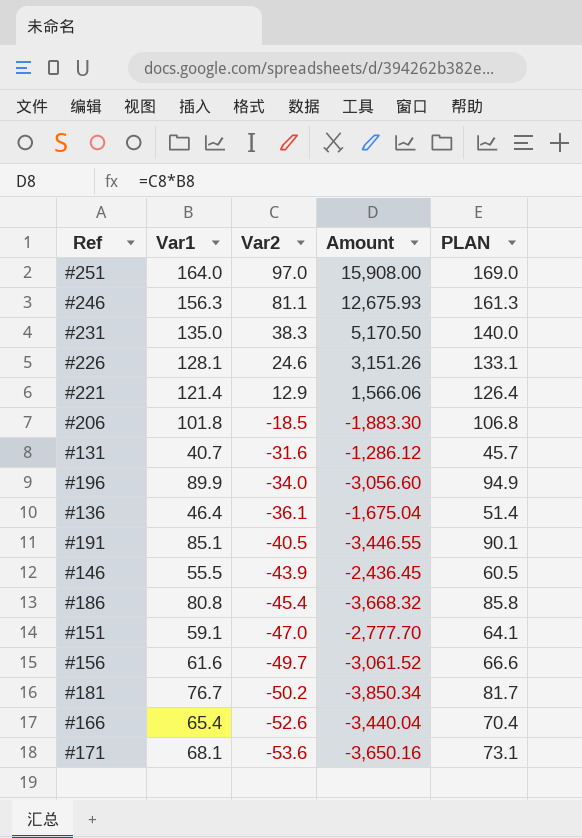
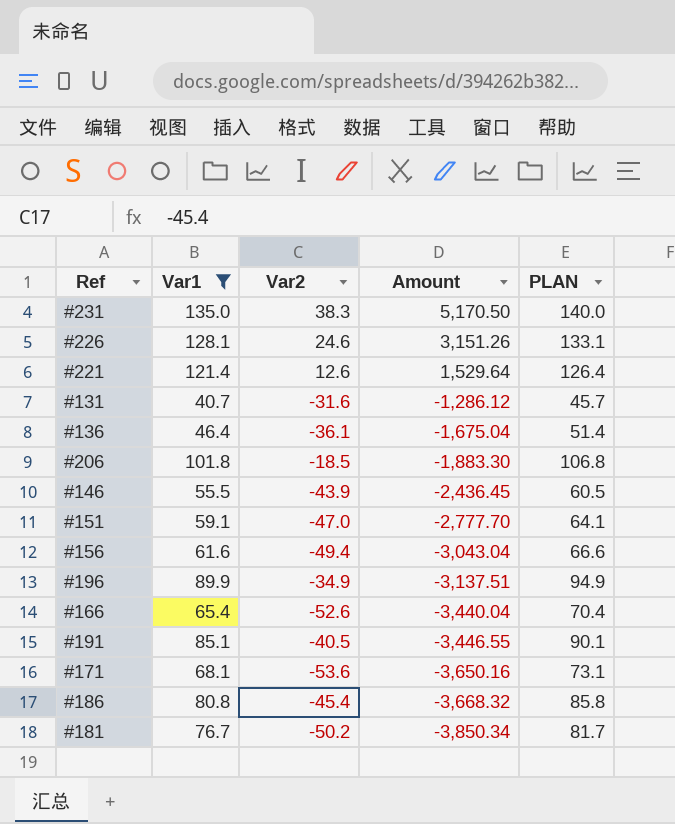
filter: none -> Var1 <= 135.0
row order: Var2 descending -> Amount descending
#221 | Var2: 12.9 -> 12.6
#221 | Amount: 1,566.06 -> 1,529.64
#156 | Var2: -49.7 -> -49.4
#156 | Amount: -3,061.52 -> -3,043.04
#196 | Var2: -34.0 -> -34.9
#196 | Amount: -3,056.60 -> -3,137.51

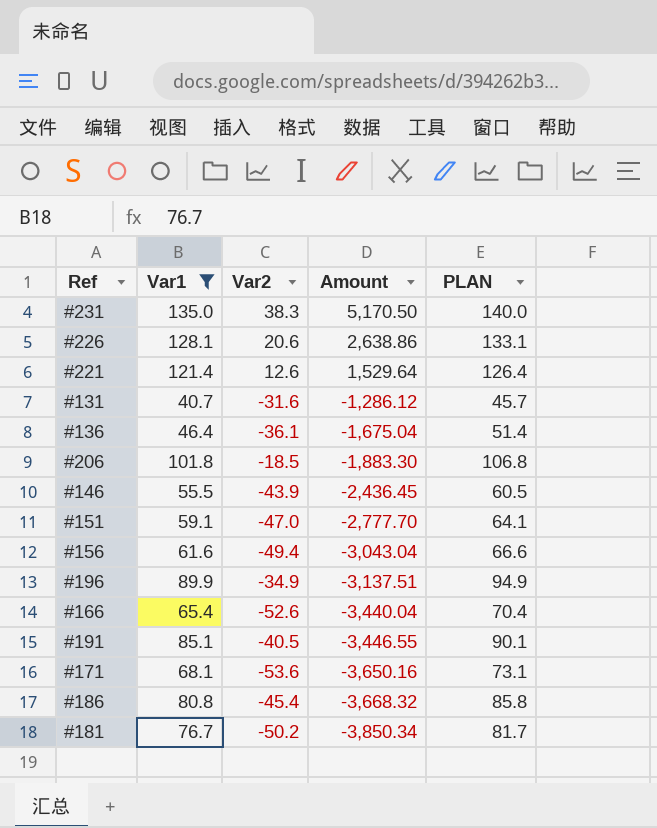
#226 | Var2: 24.6 -> 20.6
#226 | Amount: 3,151.26 -> 2,638.86

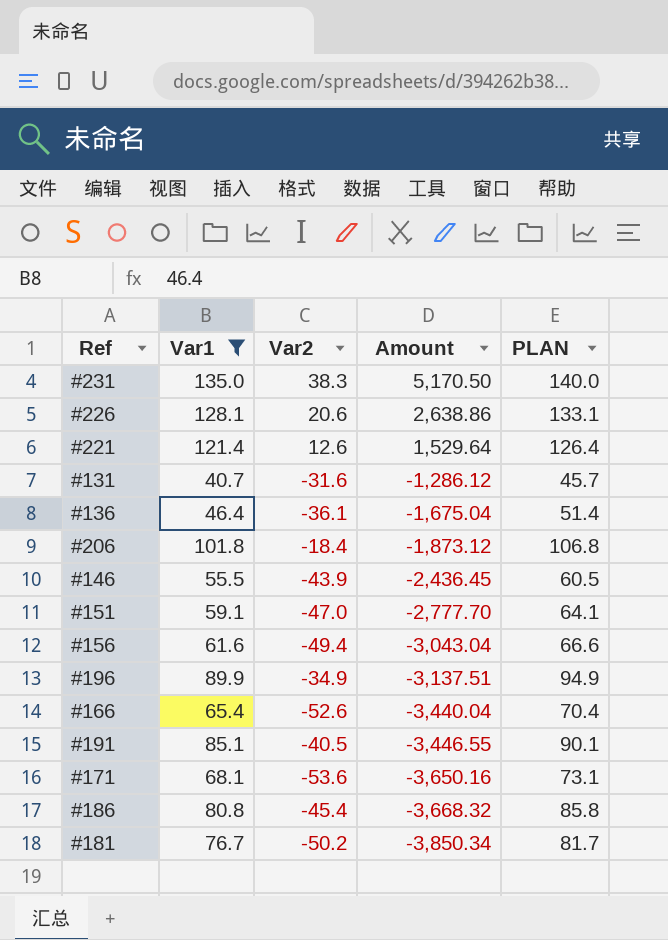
#206 | Var2: -18.5 -> -18.4
#206 | Amount: -1,883.30 -> -1,873.12

